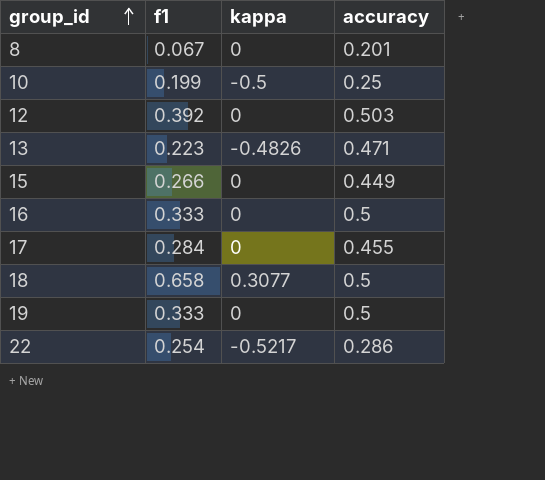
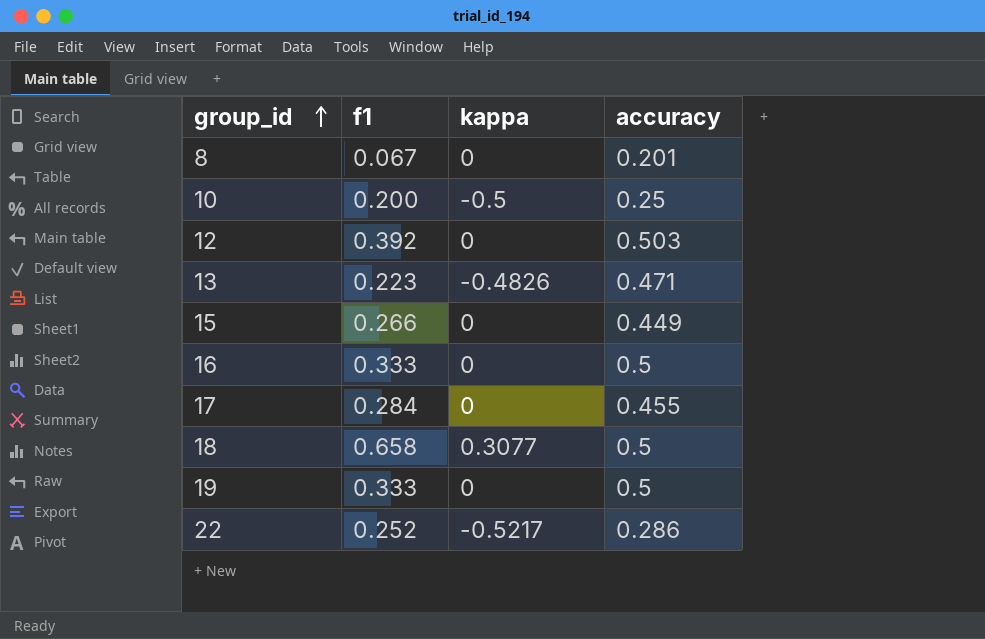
10 | f1: 0.199 -> 0.200
22 | f1: 0.254 -> 0.252

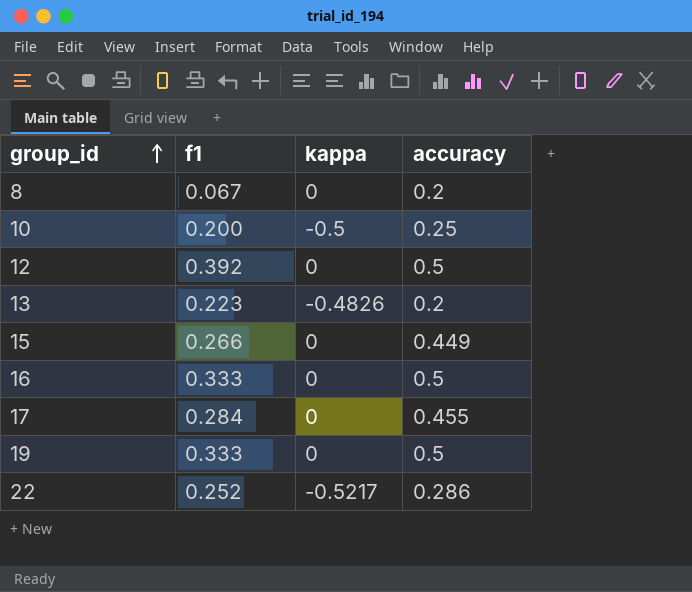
row 18: 0.658 | 0.3077 | 0.5 -> none
8 | accuracy: 0.201 -> 0.2
12 | accuracy: 0.503 -> 0.5
13 | accuracy: 0.471 -> 0.2

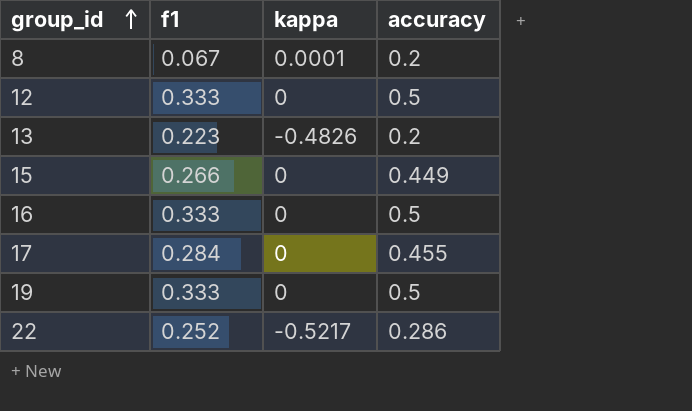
row 10: 0.200 | -0.5 | 0.25 -> none
8 | kappa: 0 -> 0.0001
12 | f1: 0.392 -> 0.333

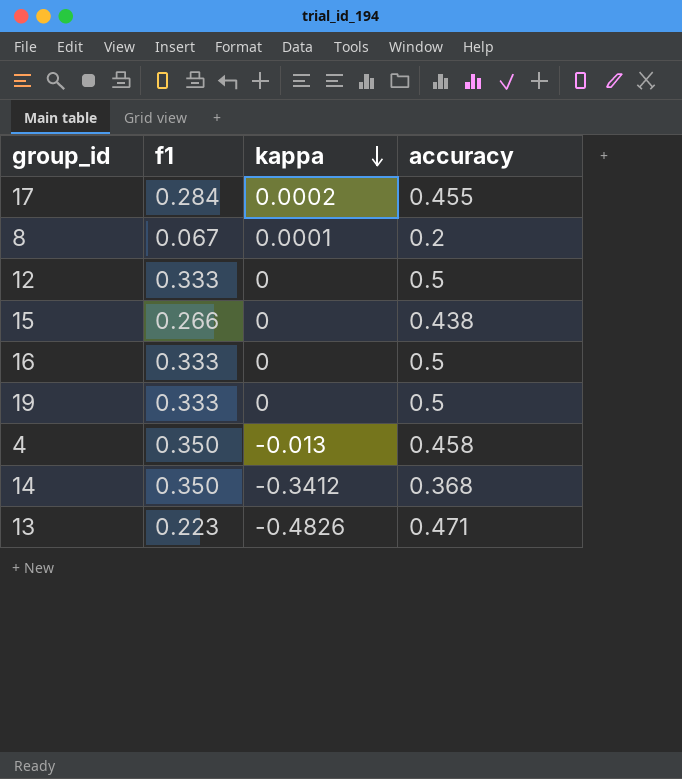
row order: group_id ascending -> kappa descending
row 22: 0.252 | -0.5217 | 0.286 -> none
17 | kappa: 0 -> 0.0002
15 | accuracy: 0.449 -> 0.438
row 4: none -> 0.350 | -0.013 | 0.458
row 14: none -> 0.350 | -0.3412 | 0.368
13 | accuracy: 0.2 -> 0.471

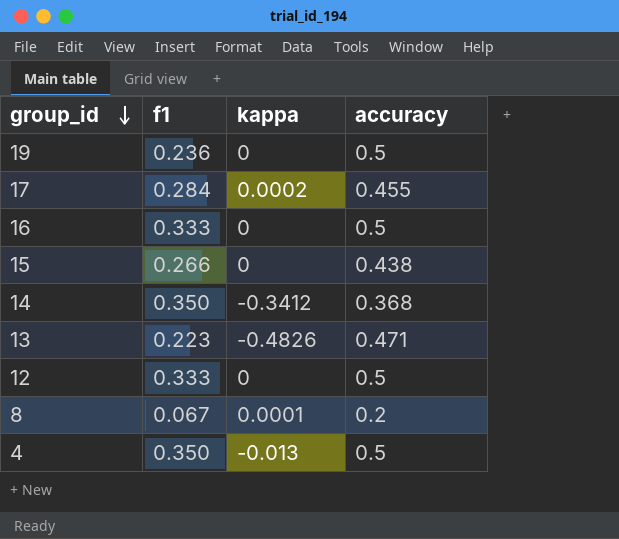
row order: kappa descending -> group_id descending
19 | f1: 0.333 -> 0.236
4 | accuracy: 0.458 -> 0.5

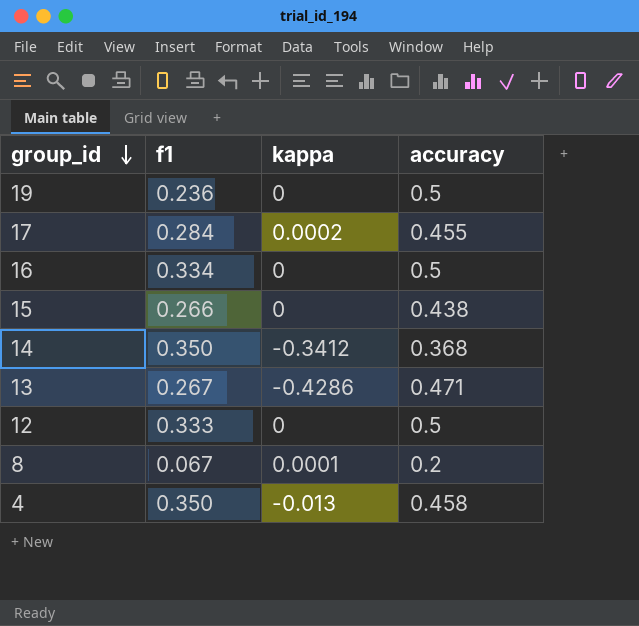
16 | f1: 0.333 -> 0.334
13 | f1: 0.223 -> 0.267
13 | kappa: -0.4826 -> -0.4286
4 | accuracy: 0.5 -> 0.458

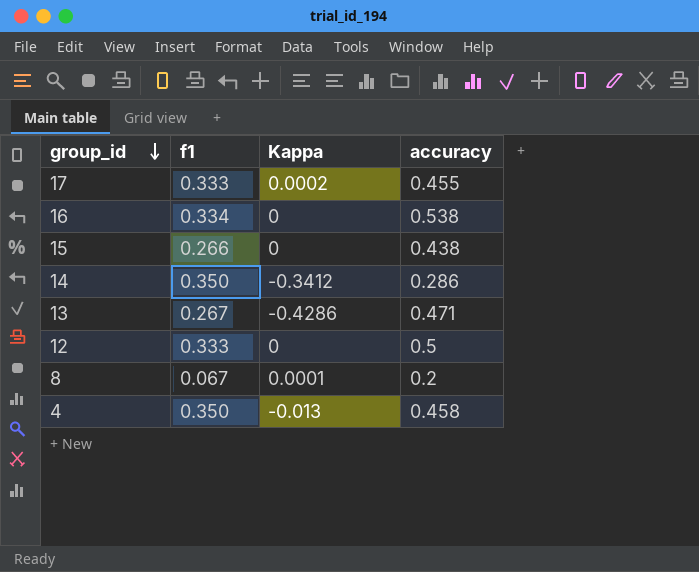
column name: kappa -> Kappa
row 19: 0.236 | 0 | 0.5 -> none
17 | f1: 0.284 -> 0.333
16 | accuracy: 0.5 -> 0.538
14 | accuracy: 0.368 -> 0.286

